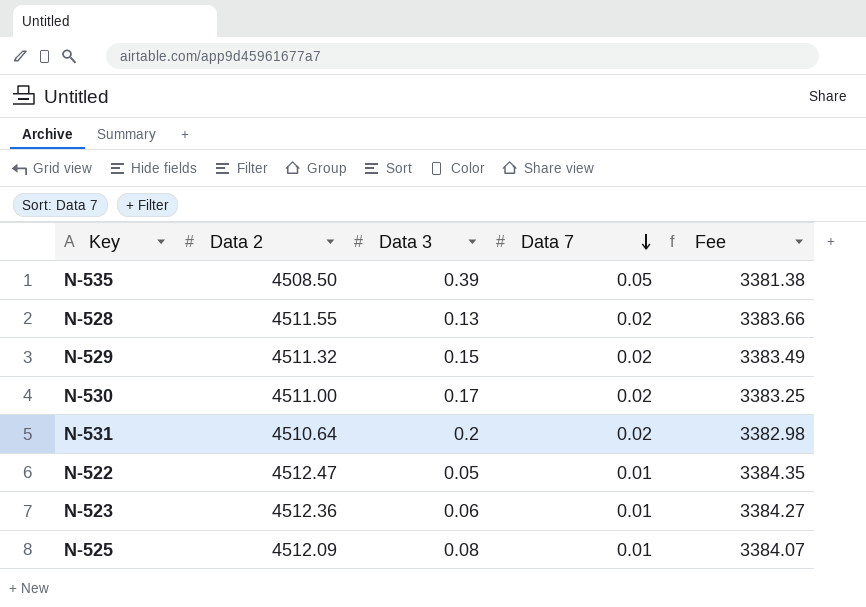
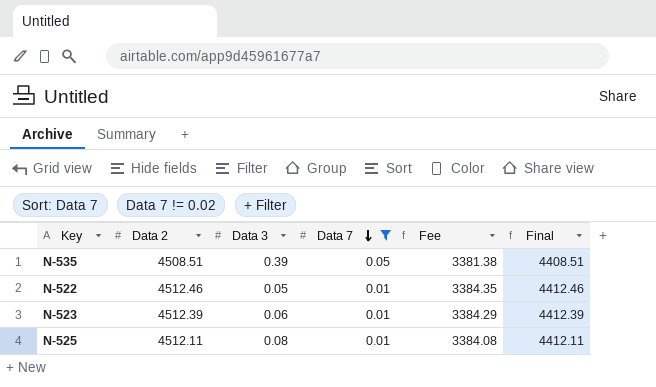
filter: none -> Data 7 != 0.02
column Final | formula: none -> [Data 2] - 100
N-535 | Data 2: 4508.50 -> 4508.51
N-522 | Data 2: 4512.47 -> 4512.46
N-523 | Data 2: 4512.36 -> 4512.39
N-523 | Fee: 3384.27 -> 3384.29
N-525 | Data 2: 4512.09 -> 4512.11
N-525 | Fee: 3384.07 -> 3384.08

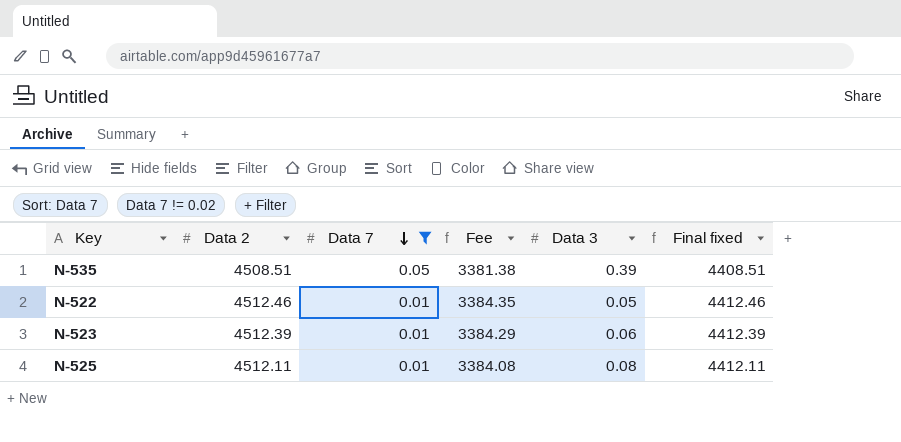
column Data 3 | position: 3 -> 5
column name: Final -> Final fixed

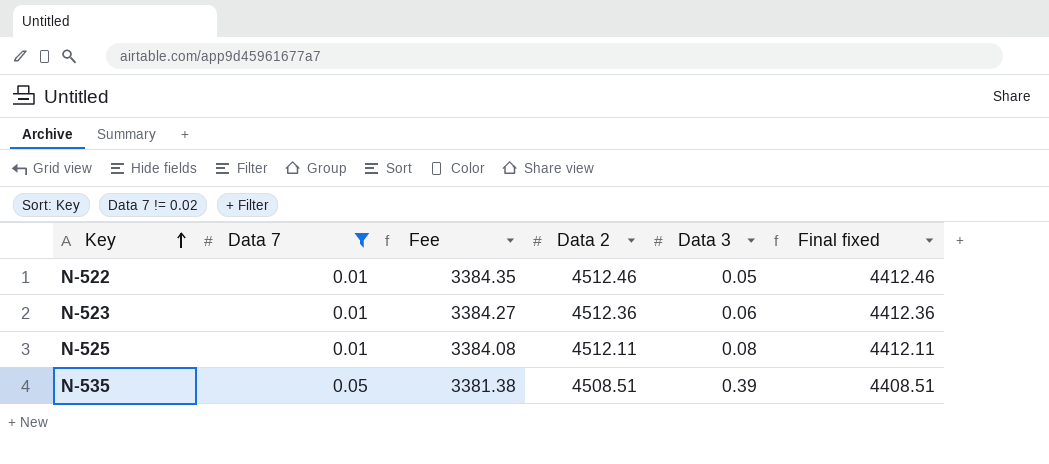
row order: Data 7 descending -> Key ascending
column Data 2 | position: 2 -> 4
N-523 | Fee: 3384.29 -> 3384.27
N-523 | Data 2: 4512.39 -> 4512.36
N-523 | Final fixed: 4412.39 -> 4412.36

